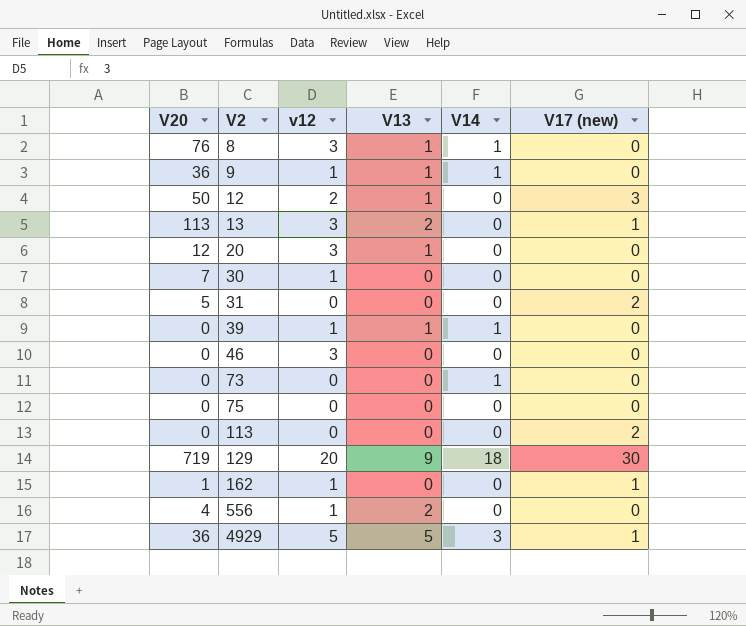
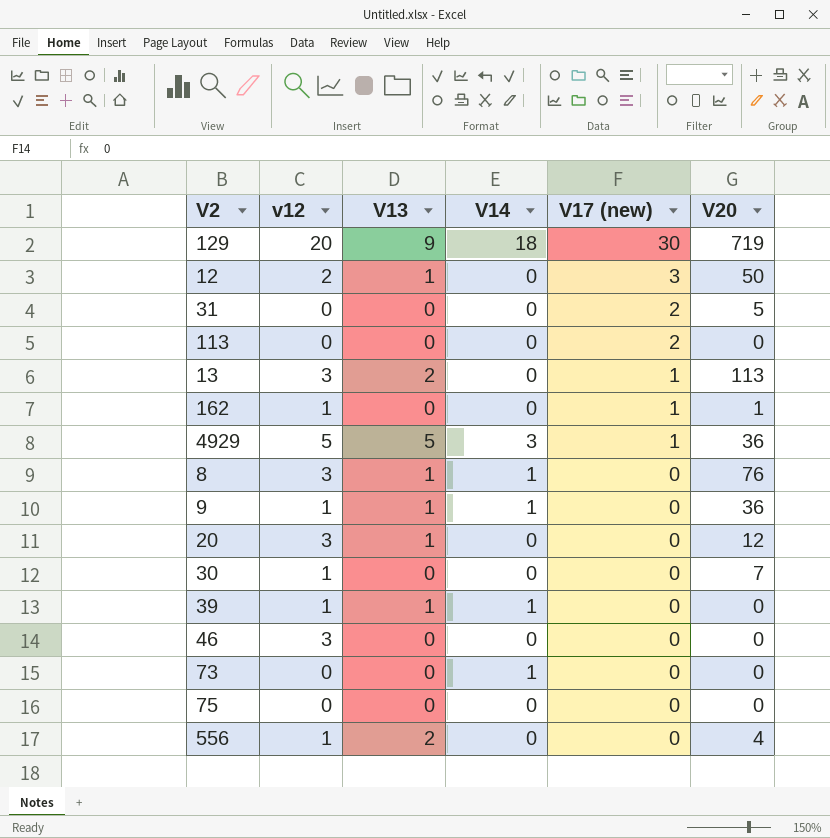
row order: V2 ascending -> V17 (new) descending
column V20 | position: 1 -> 6

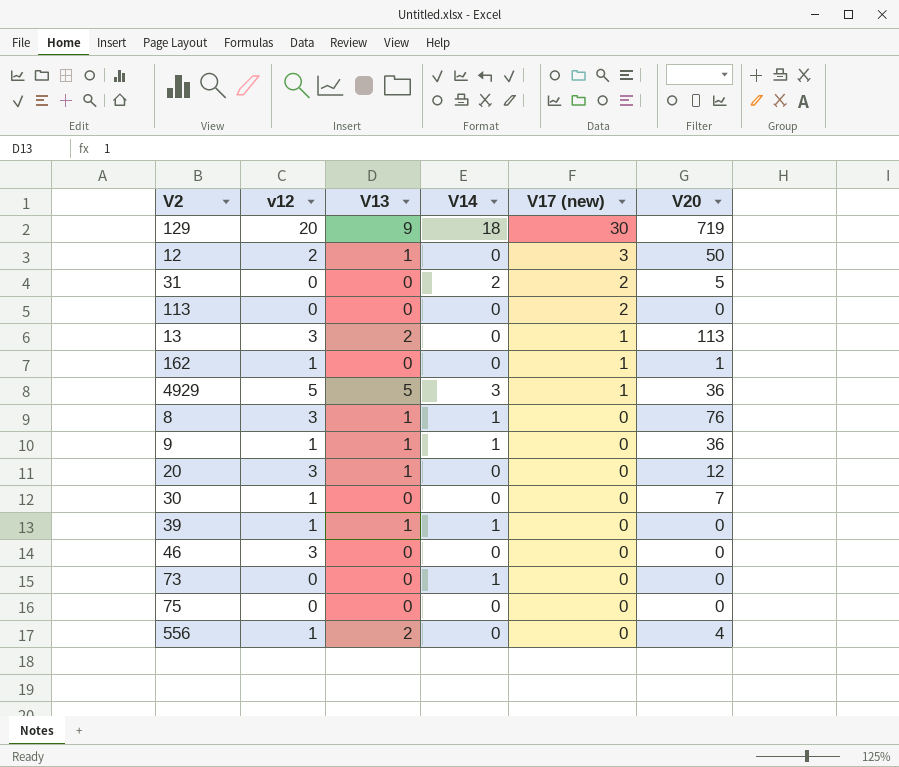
31 | V14: 0 -> 2

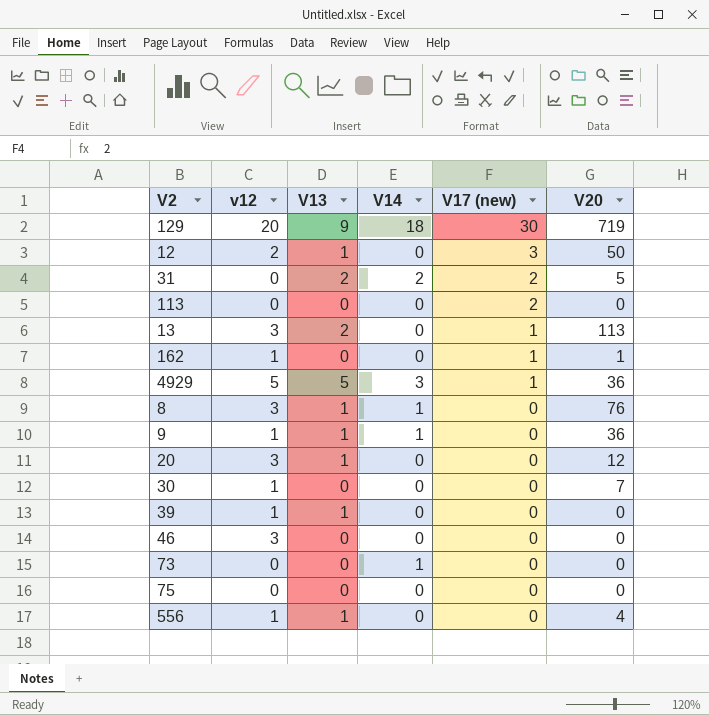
31 | V13: 0 -> 2
39 | V14: 1 -> 0
556 | V13: 2 -> 1

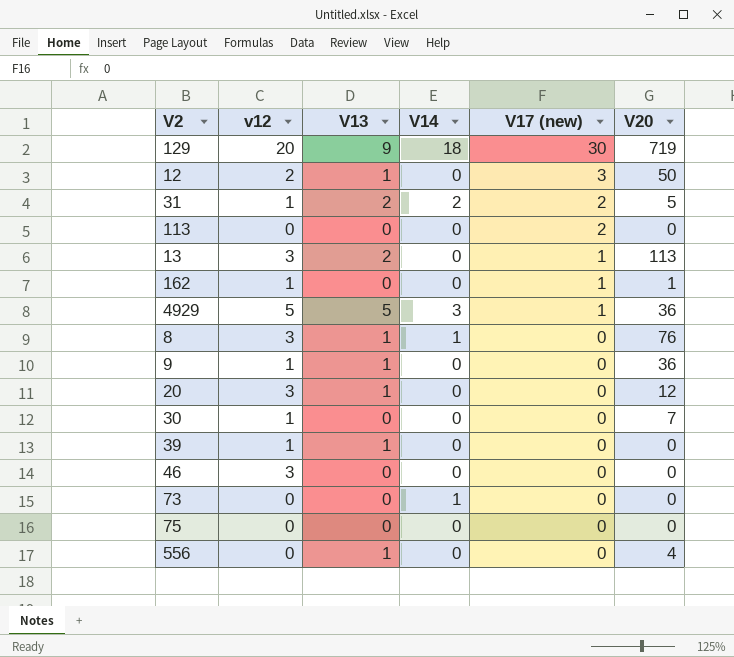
31 | v12: 0 -> 1
9 | V14: 1 -> 0
556 | v12: 1 -> 0

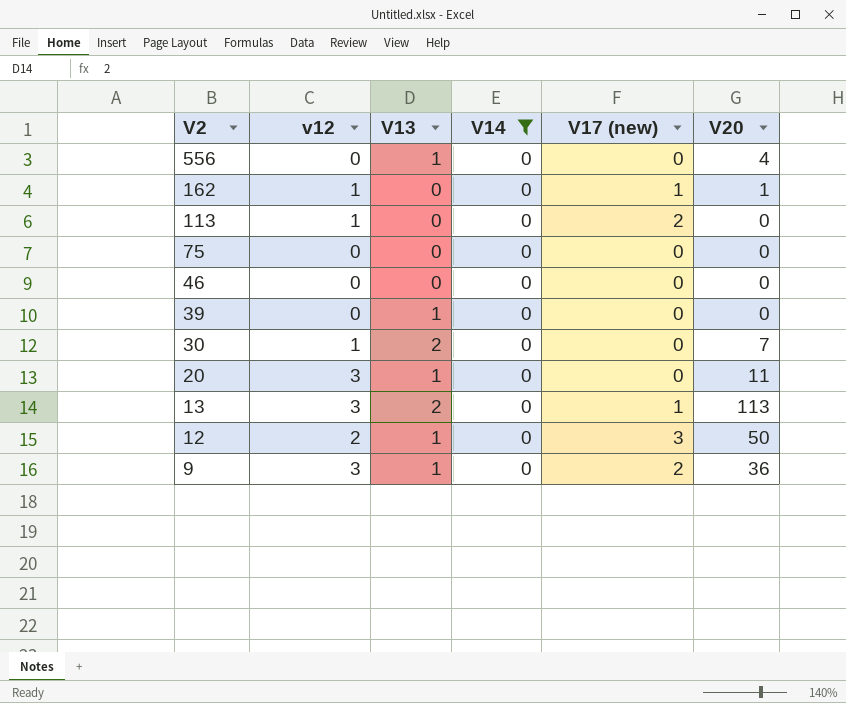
filter: none -> V14 = 0
row order: V17 (new) descending -> V2 descending
113 | v12: 0 -> 1
46 | v12: 3 -> 0
39 | v12: 1 -> 0
30 | V13: 0 -> 2
20 | V20: 12 -> 11
9 | v12: 1 -> 3
9 | V17 (new): 0 -> 2

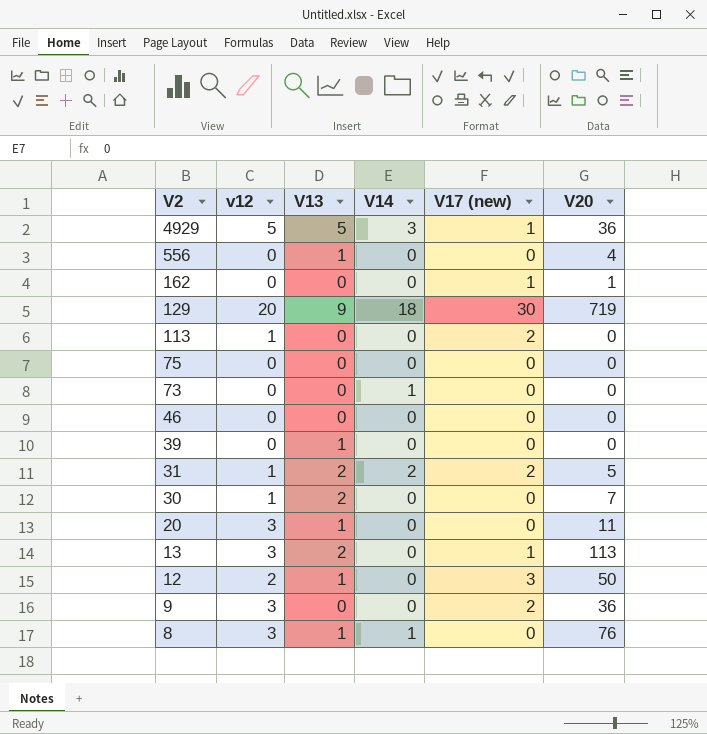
filter: V14 = 0 -> none
162 | v12: 1 -> 0
9 | V13: 1 -> 0

